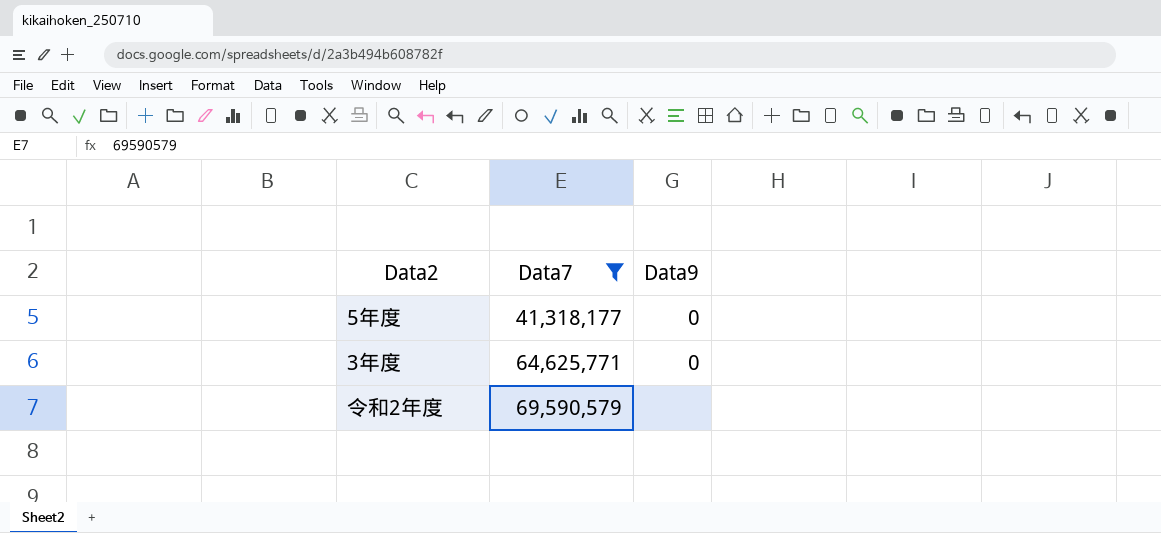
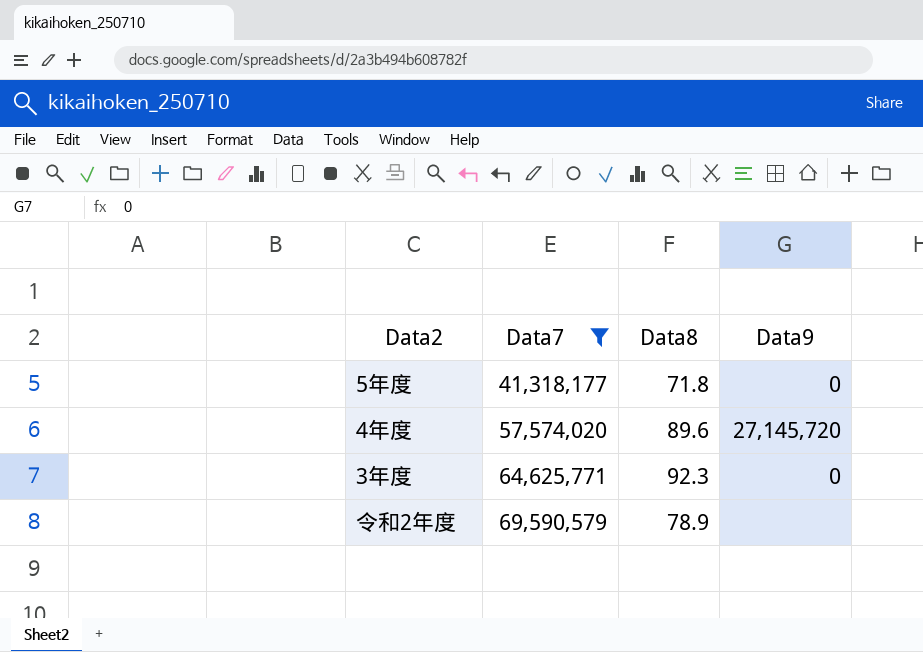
column Data8 | position: none -> 3
row 4年度: none -> 57,574,020 | 89.6 | 27,145,720

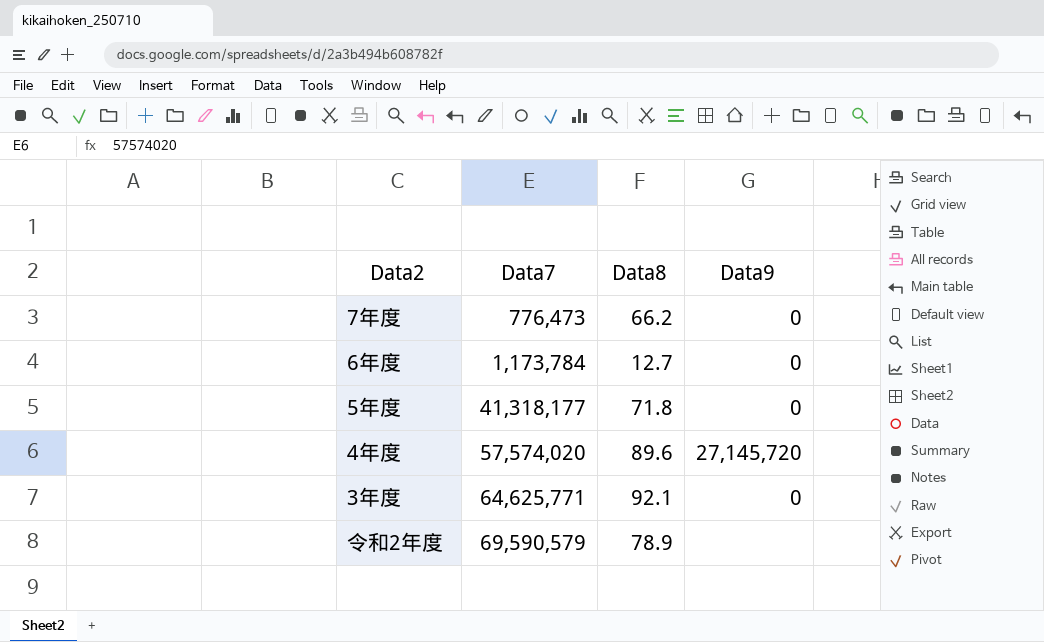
filter: Data7 >= 41,318,177 -> none
3年度 | Data8: 92.3 -> 92.1

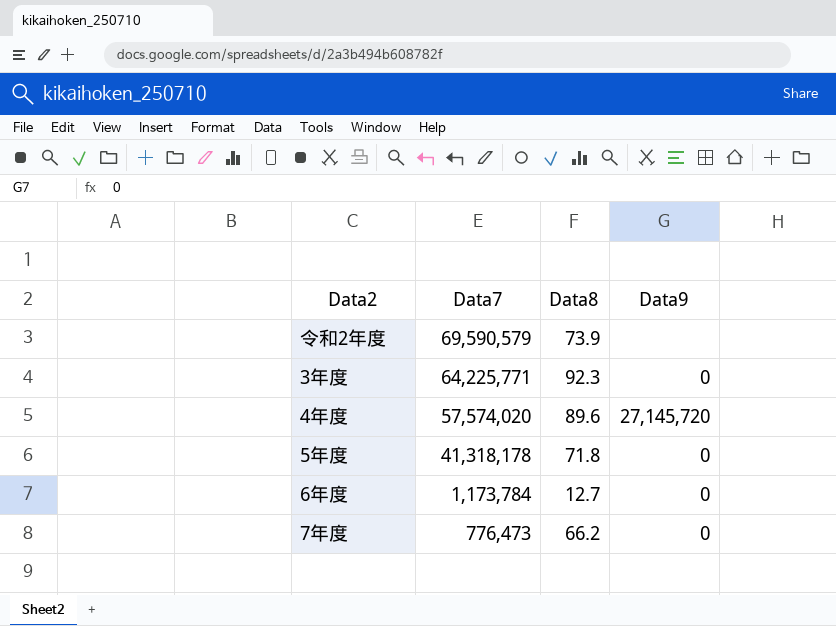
row order: Data7 ascending -> Data7 descending
令和2年度 | Data8: 78.9 -> 73.9
3年度 | Data7: 64,625,771 -> 64,225,771
3年度 | Data8: 92.1 -> 92.3
5年度 | Data7: 41,318,177 -> 41,318,178

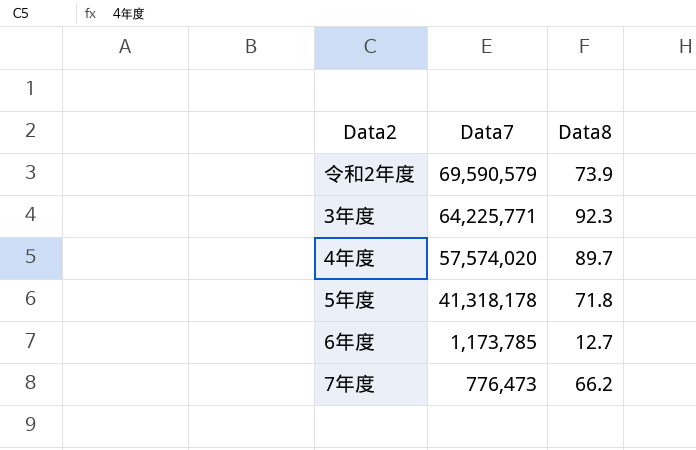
column Data9 | position: 4 -> none
4年度 | Data8: 89.6 -> 89.7
6年度 | Data7: 1,173,784 -> 1,173,785

